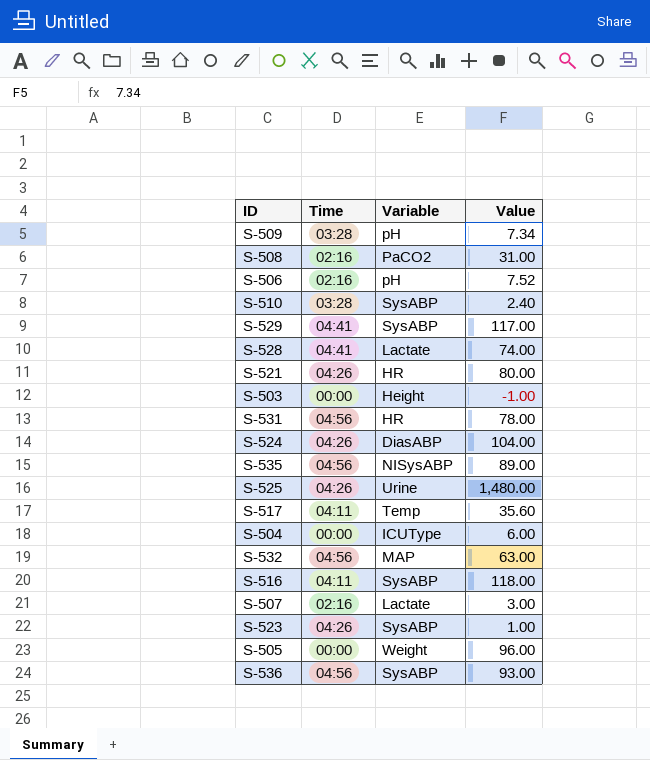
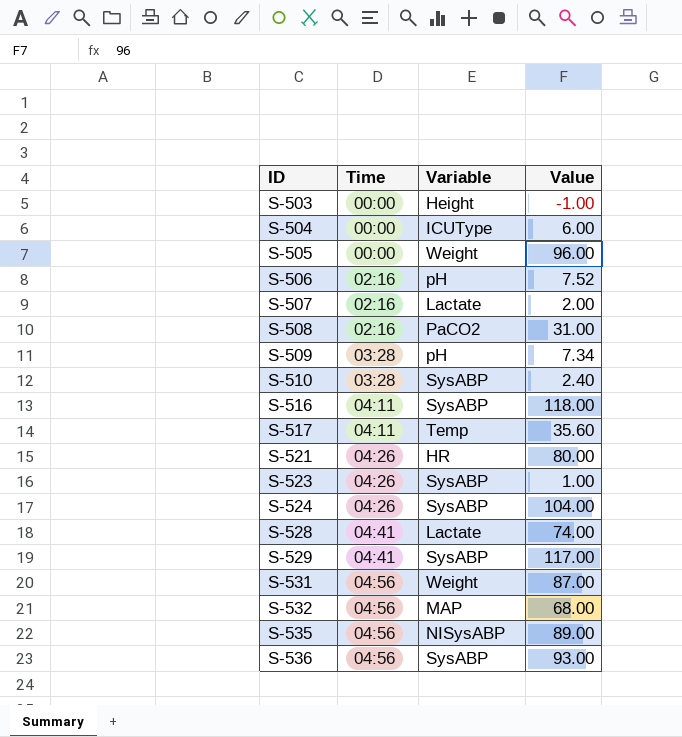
row order: none -> ID ascending
row S-525: 04:26 | Urine | 1,480.00 -> none
S-507 | Value: 3.00 -> 2.00
S-524 | Variable: DiasABP -> SysABP
S-531 | Variable: HR -> Weight
S-531 | Value: 78.00 -> 87.00
S-532 | Value: 63.00 -> 68.00

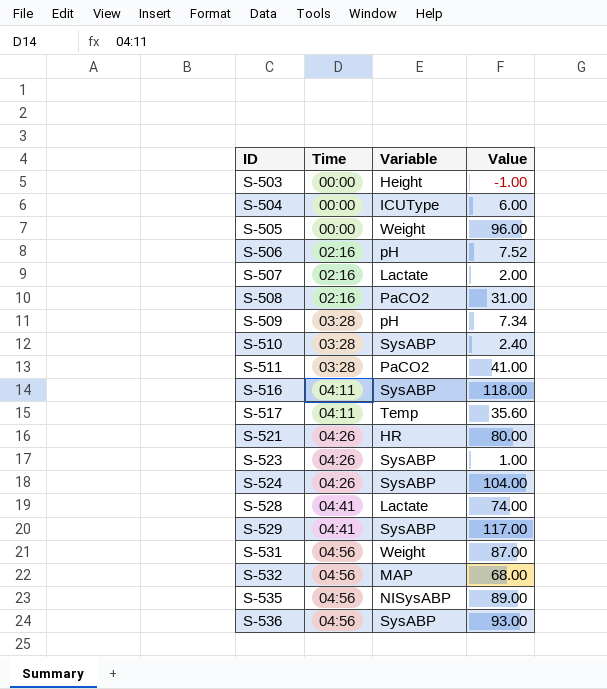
row S-511: none -> 03:28 | PaCO2 | 41.00

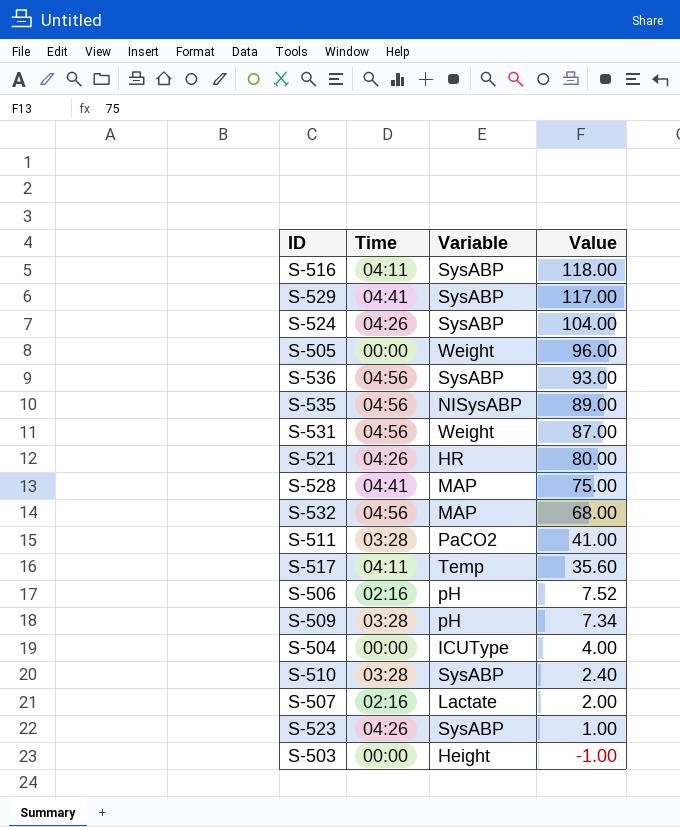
row order: ID ascending -> Value descending
row S-508: 02:16 | PaCO2 | 31.00 -> none
S-528 | Variable: Lactate -> MAP
S-528 | Value: 74.00 -> 75.00
S-504 | Value: 6.00 -> 4.00

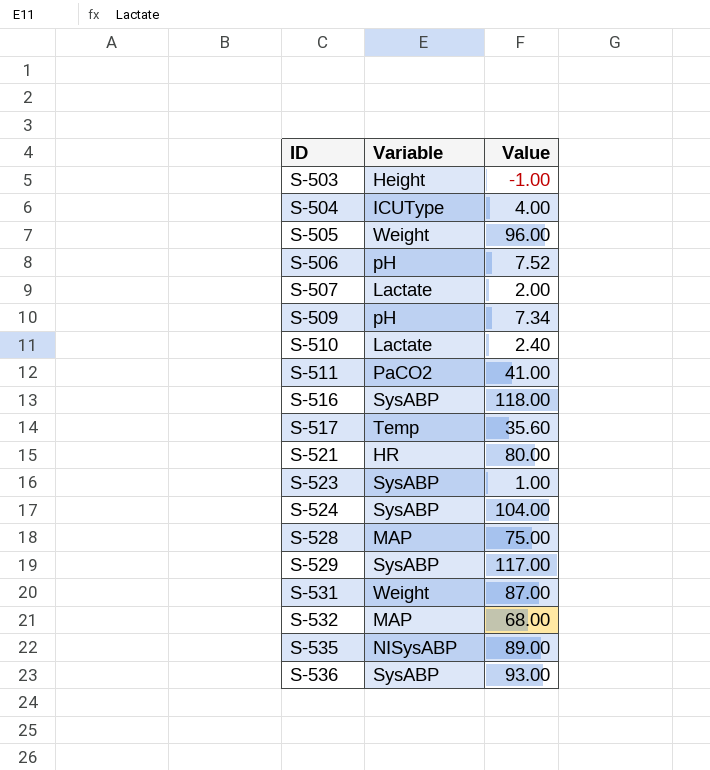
row order: Value descending -> ID ascending
column Time | position: 2 -> none
S-510 | Variable: SysABP -> Lactate

